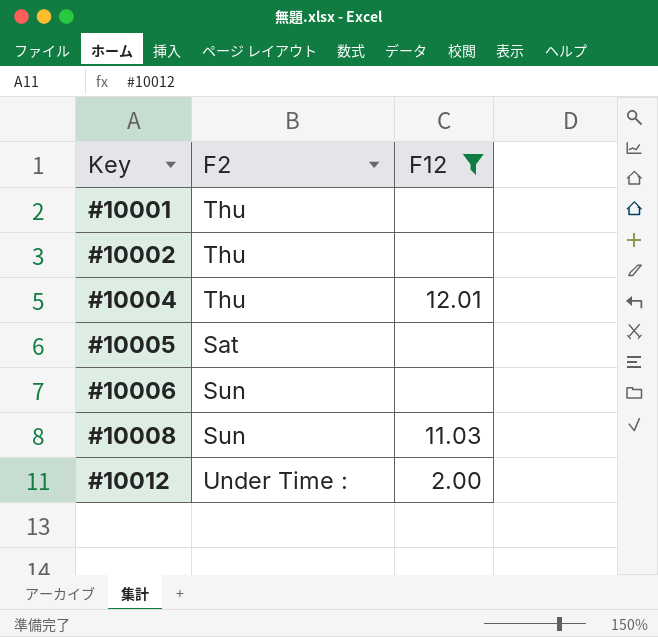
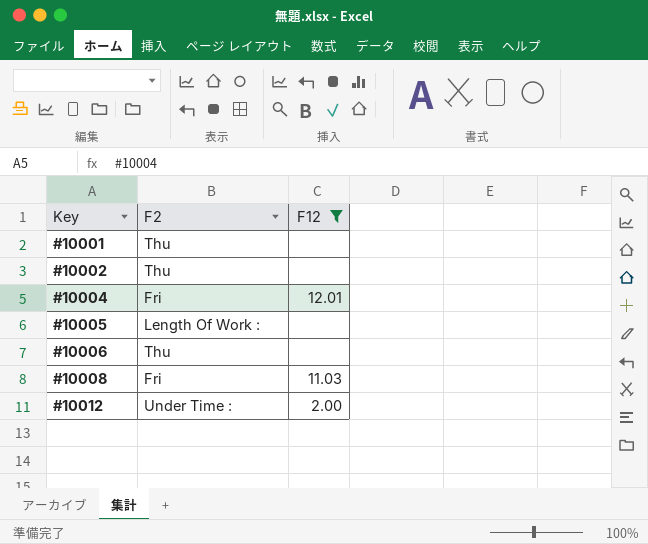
#10004 | F2: Thu -> Fri
#10005 | F2: Sat -> Length Of Work :
#10006 | F2: Sun -> Thu
#10008 | F2: Sun -> Fri

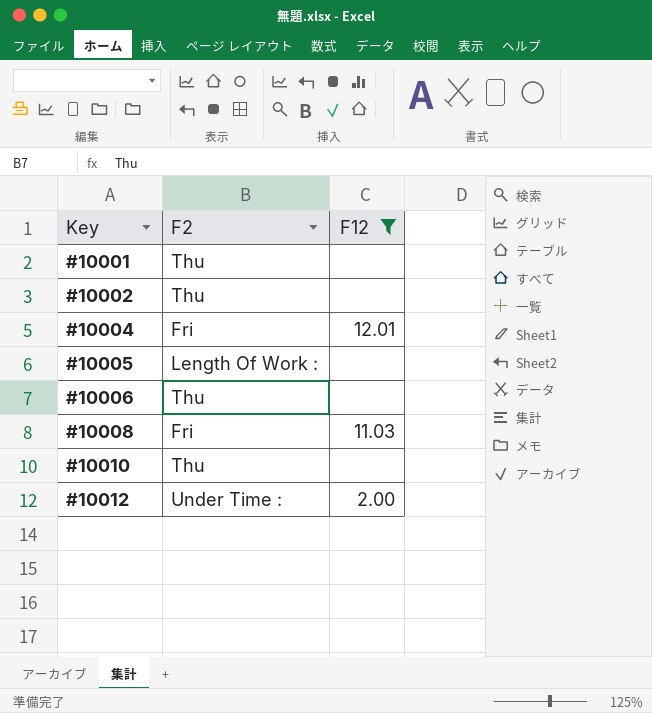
row #10010: none -> Thu | none

